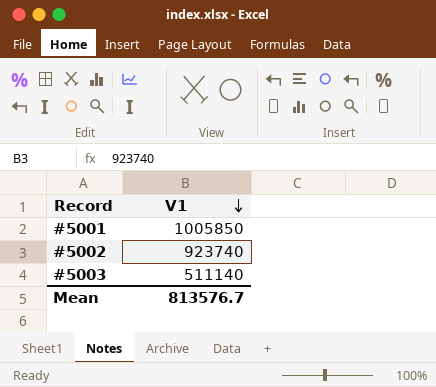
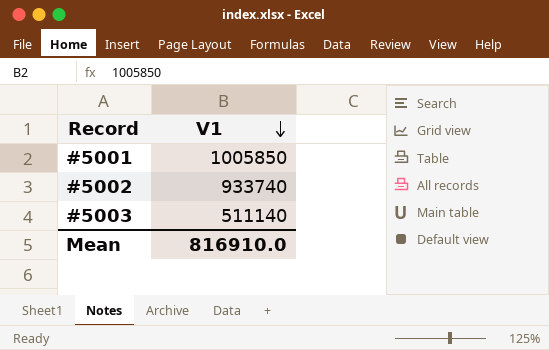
#5002 | V1: 923740 -> 933740
Mean | V1: 813576.7 -> 816910.0

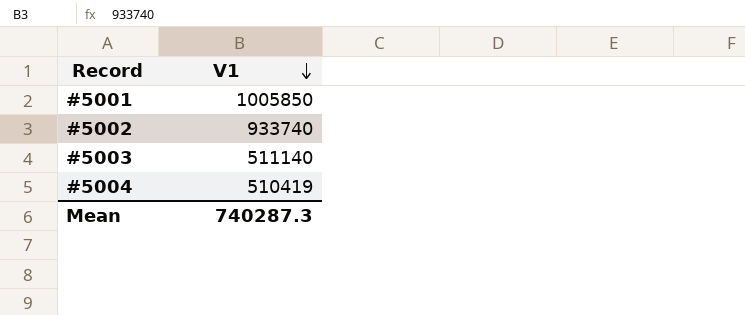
row #5004: none -> 510419
Mean | V1: 816910.0 -> 740287.3

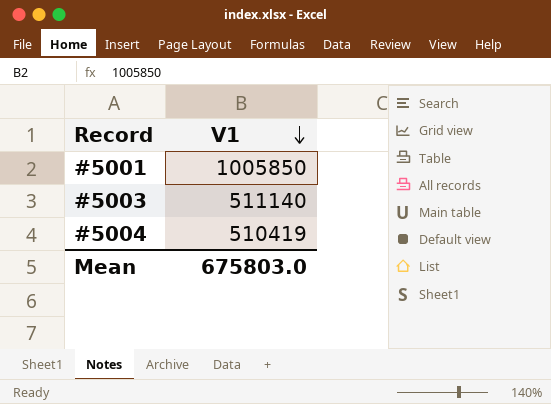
row #5002: 933740 -> none
Mean | V1: 740287.3 -> 675803.0

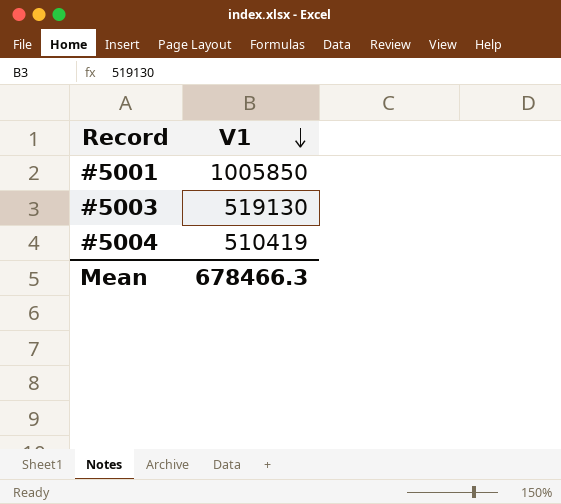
#5003 | V1: 511140 -> 519130
Mean | V1: 675803.0 -> 678466.3

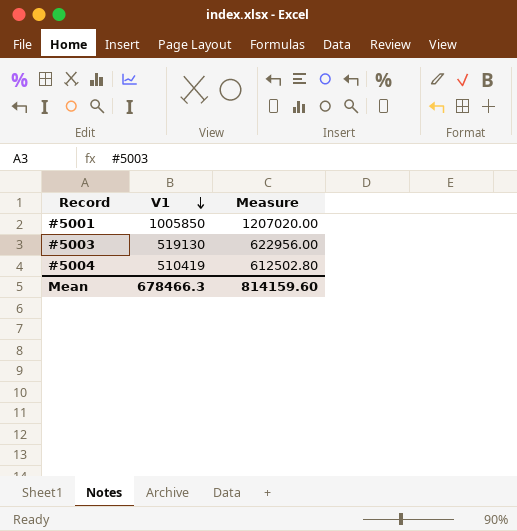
column Measure | formula: none -> [V1] * 1.2

